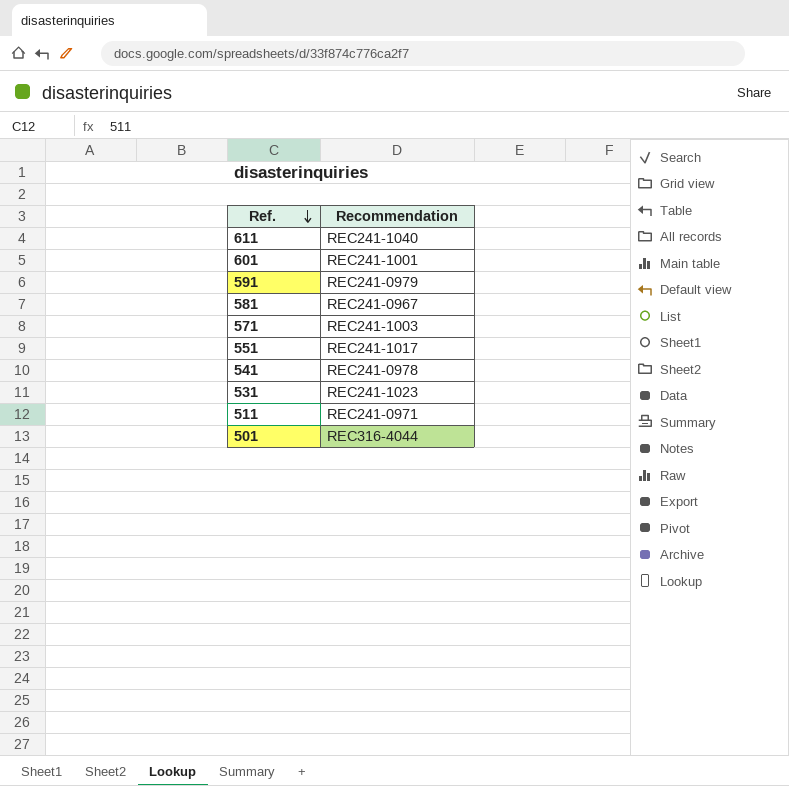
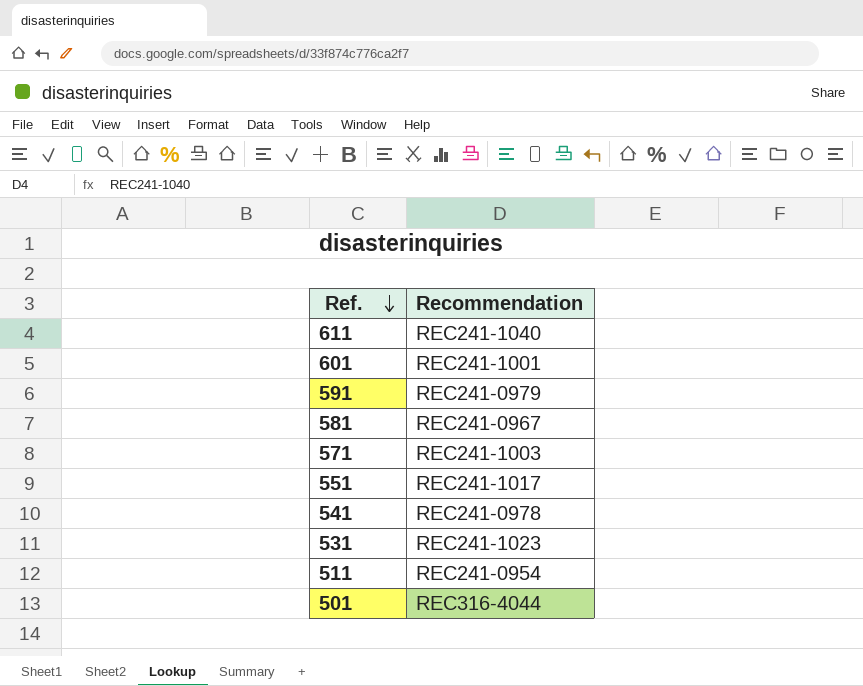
511 | Recommendation: REC241-0971 -> REC241-0954

